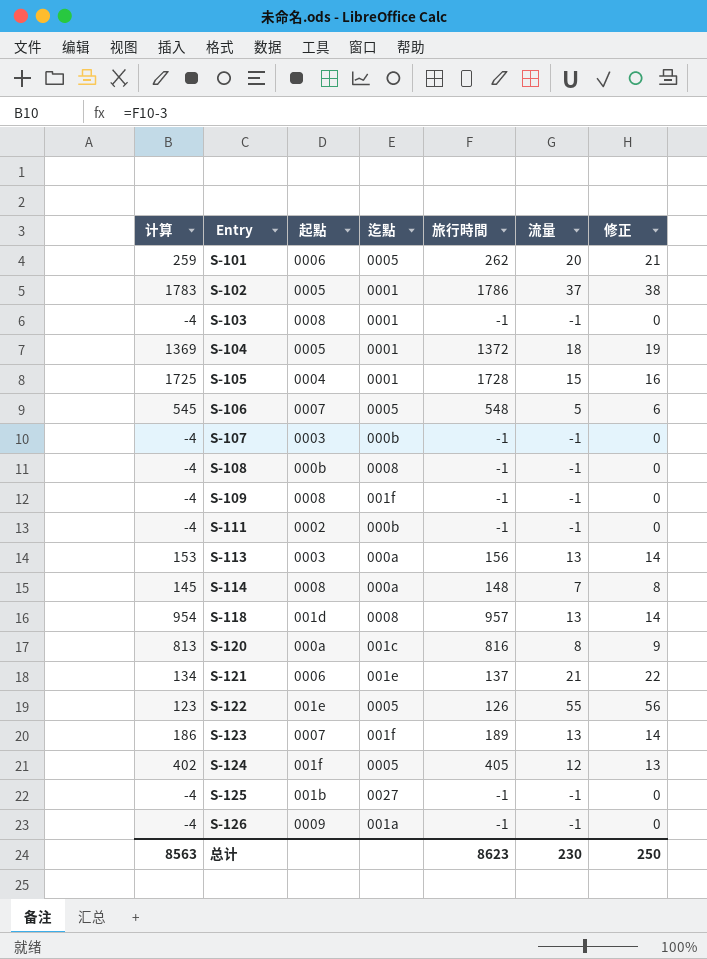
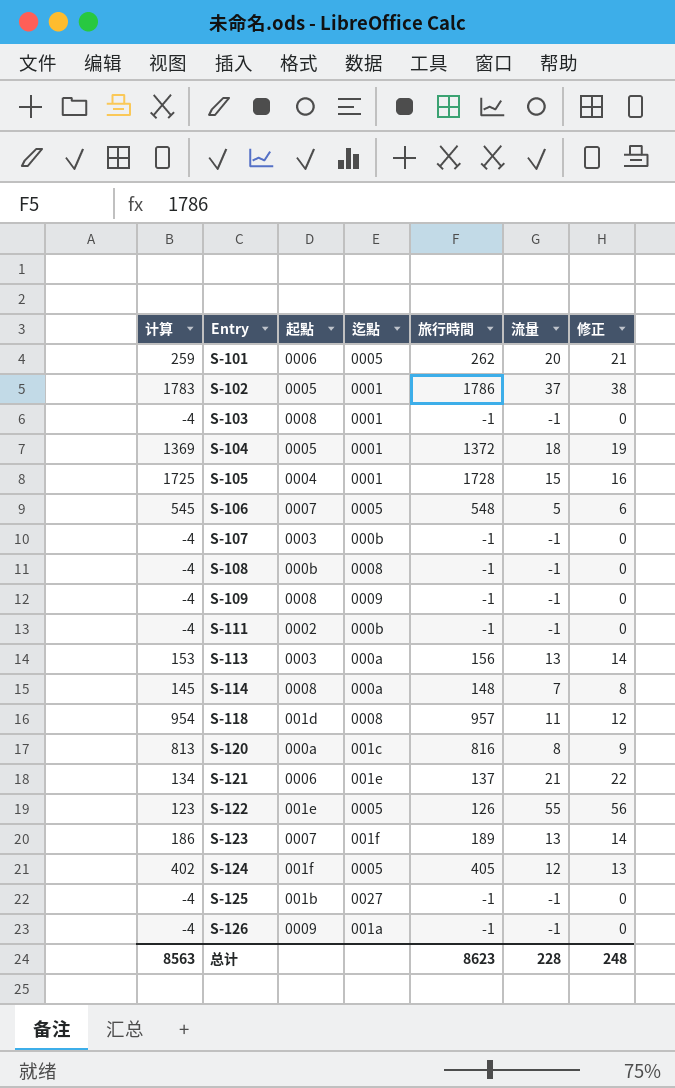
S-109 | 迄點: 001f -> 0009
S-118 | 流量: 13 -> 11
S-118 | 修正: 14 -> 12
总计 | 流量: 230 -> 228
总计 | 修正: 250 -> 248

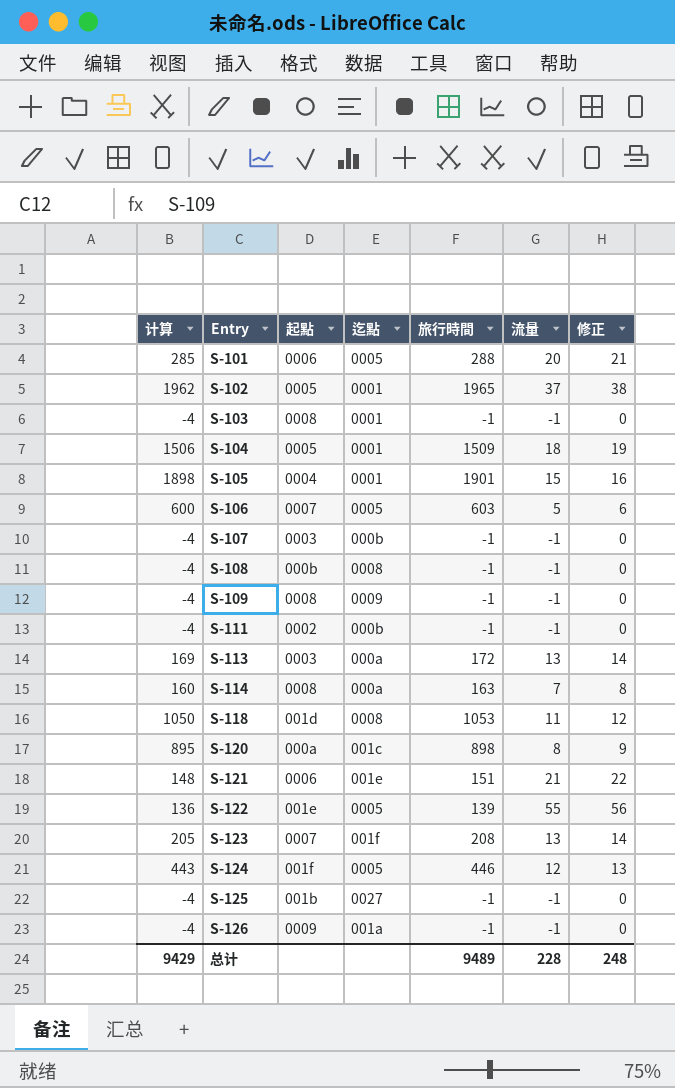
S-101 | 计算: 259 -> 285
S-101 | 旅行時間: 262 -> 288
S-102 | 计算: 1783 -> 1962
S-102 | 旅行時間: 1786 -> 1965
S-104 | 计算: 1369 -> 1506
S-104 | 旅行時間: 1372 -> 1509
S-105 | 计算: 1725 -> 1898
S-105 | 旅行時間: 1728 -> 1901
S-106 | 计算: 545 -> 600
S-106 | 旅行時間: 548 -> 603
S-113 | 计算: 153 -> 169
S-113 | 旅行時間: 156 -> 172
S-114 | 计算: 145 -> 160
S-114 | 旅行時間: 148 -> 163
S-118 | 计算: 954 -> 1050
S-118 | 旅行時間: 957 -> 1053
S-120 | 计算: 813 -> 895
S-120 | 旅行時間: 816 -> 898
S-121 | 计算: 134 -> 148
S-121 | 旅行時間: 137 -> 151
S-122 | 计算: 123 -> 136
S-122 | 旅行時間: 126 -> 139
S-123 | 计算: 186 -> 205
S-123 | 旅行時間: 189 -> 208
S-124 | 计算: 402 -> 443
S-124 | 旅行時間: 405 -> 446
总计 | 计算: 8563 -> 9429
总计 | 旅行時間: 8623 -> 9489

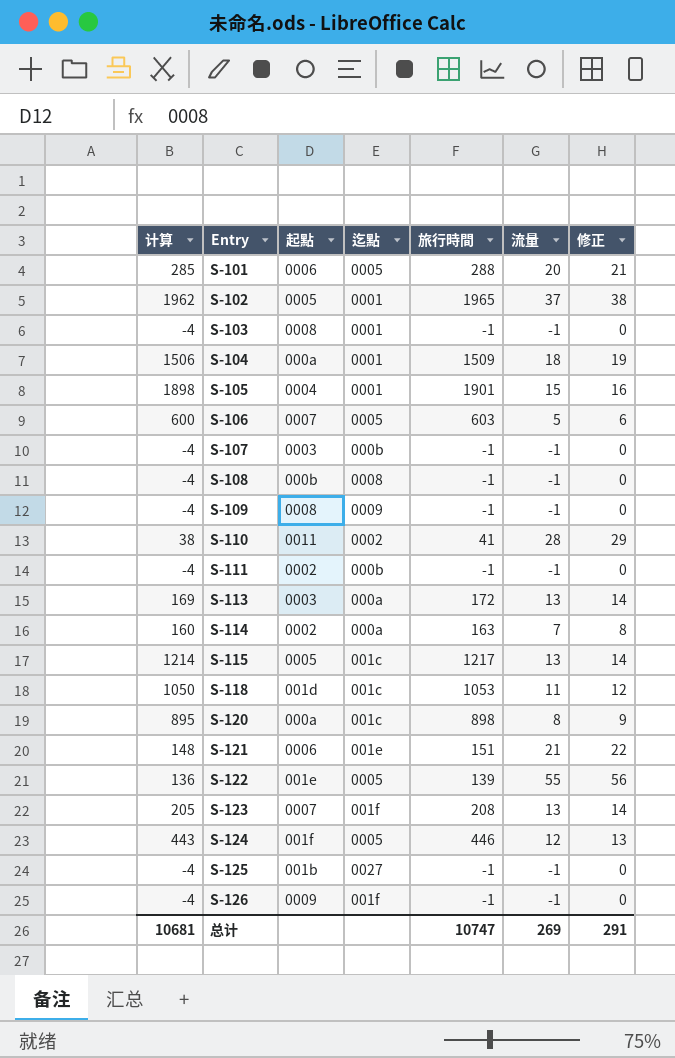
S-104 | 起點: 0005 -> 000a
row S-110: none -> 38 | 0011 | 0002 | 41 | 28 | 29
S-114 | 起點: 0008 -> 0002
row S-115: none -> 1214 | 0005 | 001c | 1217 | 13 | 14
S-118 | 迄點: 0008 -> 001c
S-126 | 迄點: 001a -> 001f
总计 | 计算: 9429 -> 10681
总计 | 旅行時間: 9489 -> 10747
总计 | 流量: 228 -> 269
总计 | 修正: 248 -> 291

